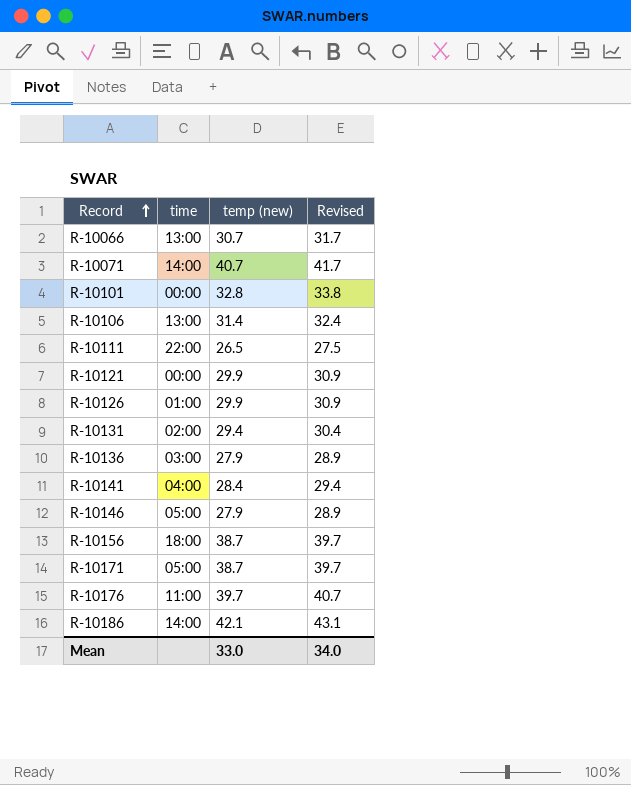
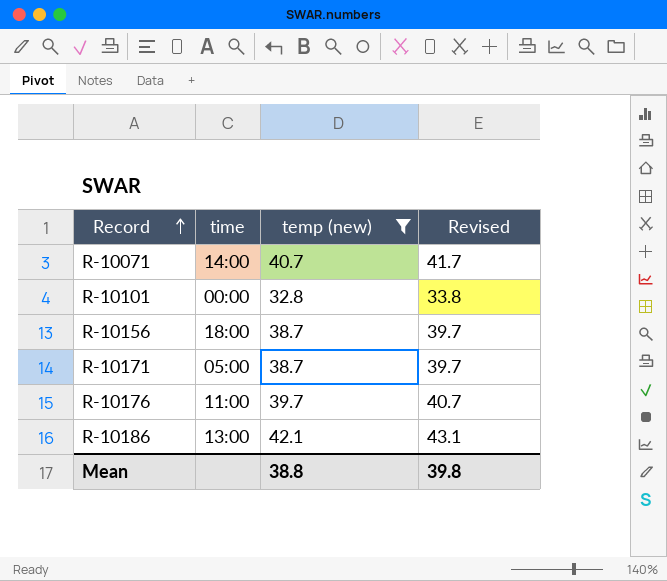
filter: none -> temp (new) >= 32.8
R-10186 | time: 14:00 -> 13:00
Mean | temp (new): 33.0 -> 38.8
Mean | Revised: 34.0 -> 39.8

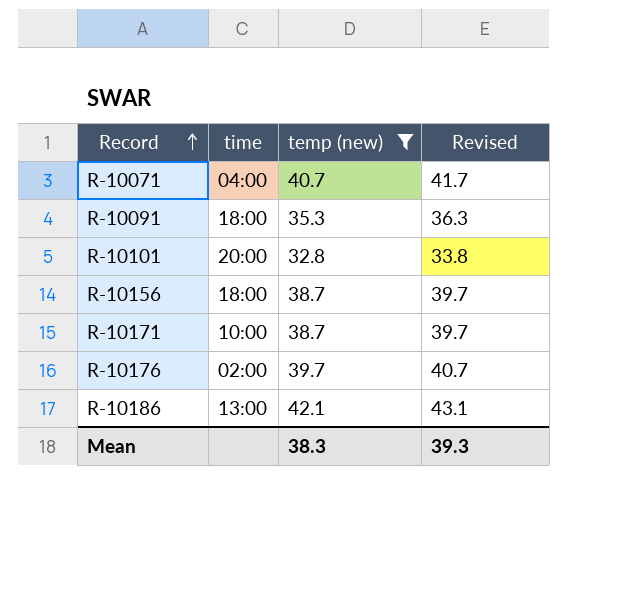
R-10071 | time: 14:00 -> 04:00
row R-10091: none -> 18:00 | 35.3 | 36.3
R-10101 | time: 00:00 -> 20:00
R-10171 | time: 05:00 -> 10:00
R-10176 | time: 11:00 -> 02:00
Mean | temp (new): 38.8 -> 38.3
Mean | Revised: 39.8 -> 39.3

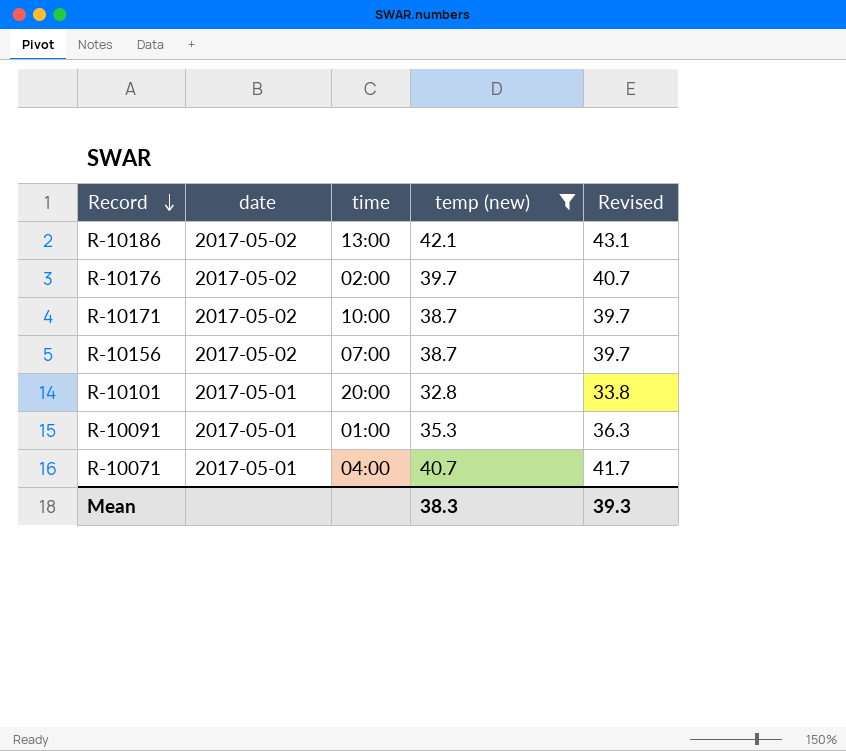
row order: Record ascending -> Record descending
column date | position: none -> 2
R-10156 | time: 18:00 -> 07:00
R-10091 | time: 18:00 -> 01:00

